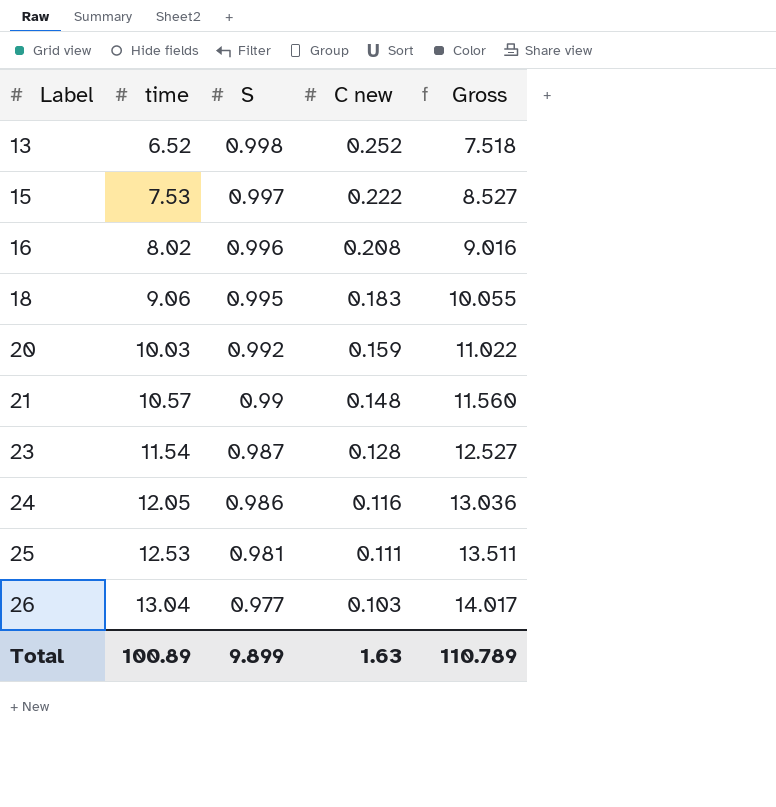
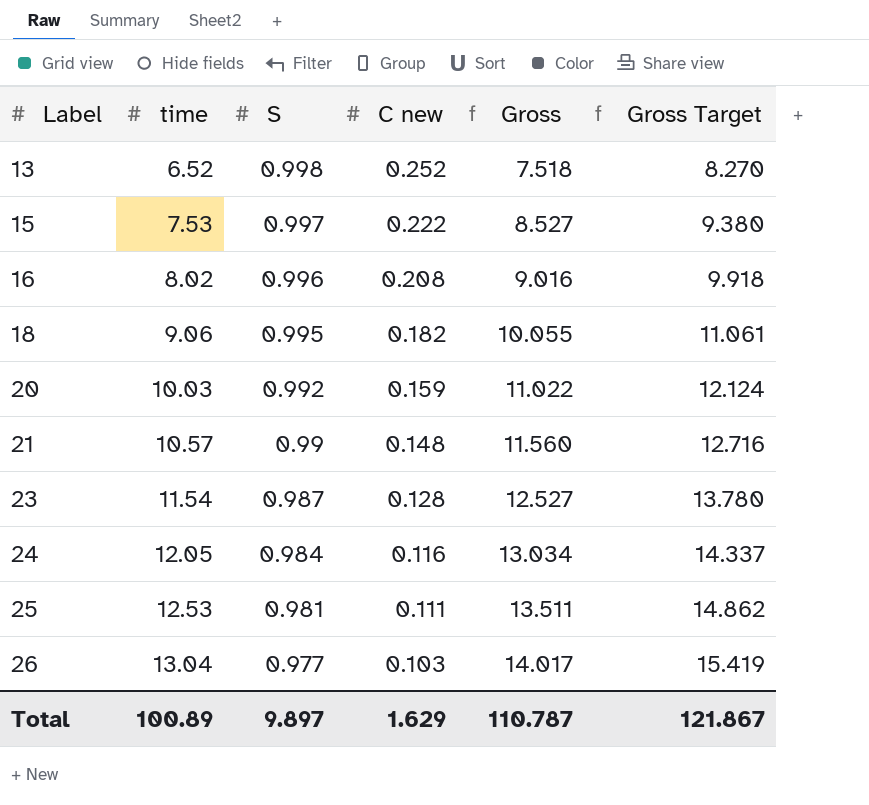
column Gross Target | formula: none -> [Gross] * 1.1
18 | C new: 0.183 -> 0.182
24 | S: 0.986 -> 0.984
24 | Gross: 13.036 -> 13.034
Total | S: 9.899 -> 9.897
Total | C new: 1.63 -> 1.629
Total | Gross: 110.789 -> 110.787

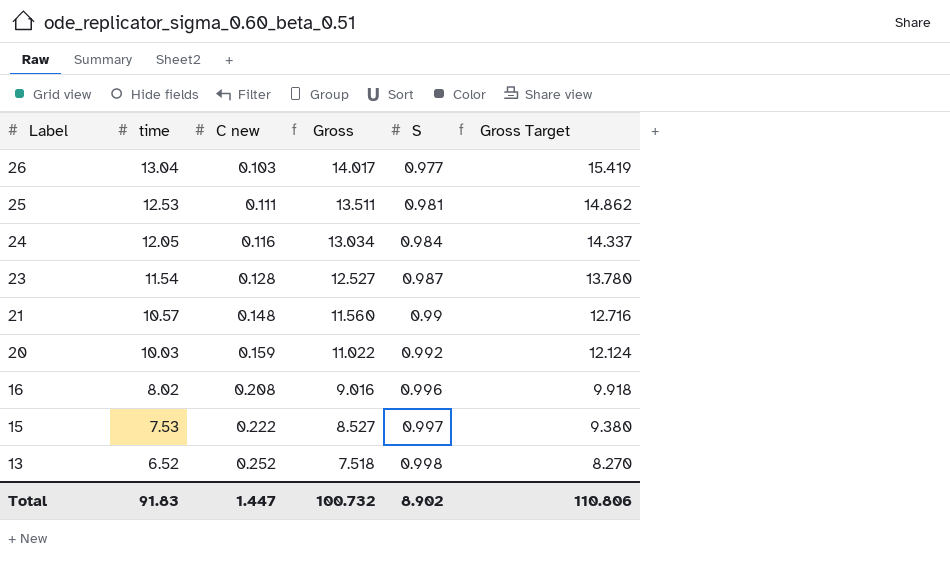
row order: Label ascending -> Label descending
column S | position: 3 -> 5
row 18: 9.06 | 0.995 | 0.182 | 10.055 | 11.061 -> none
Total | time: 100.89 -> 91.83
Total | C new: 1.629 -> 1.447
Total | Gross: 110.787 -> 100.732
Total | S: 9.897 -> 8.902
Total | Gross Target: 121.867 -> 110.806

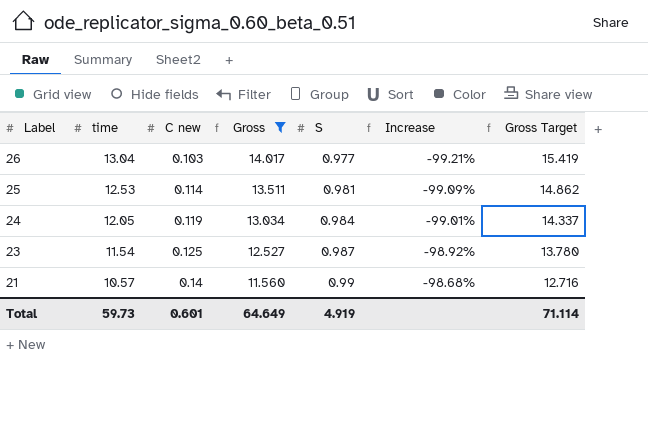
filter: none -> Gross >= 11.560
column Increase | formula: none -> ([C new] - [time]) / [time]
25 | C new: 0.111 -> 0.114
24 | C new: 0.116 -> 0.119
23 | C new: 0.128 -> 0.125
21 | C new: 0.148 -> 0.14
Total | time: 91.83 -> 59.73
Total | C new: 1.447 -> 0.601
Total | Gross: 100.732 -> 64.649
Total | S: 8.902 -> 4.919
Total | Gross Target: 110.806 -> 71.114

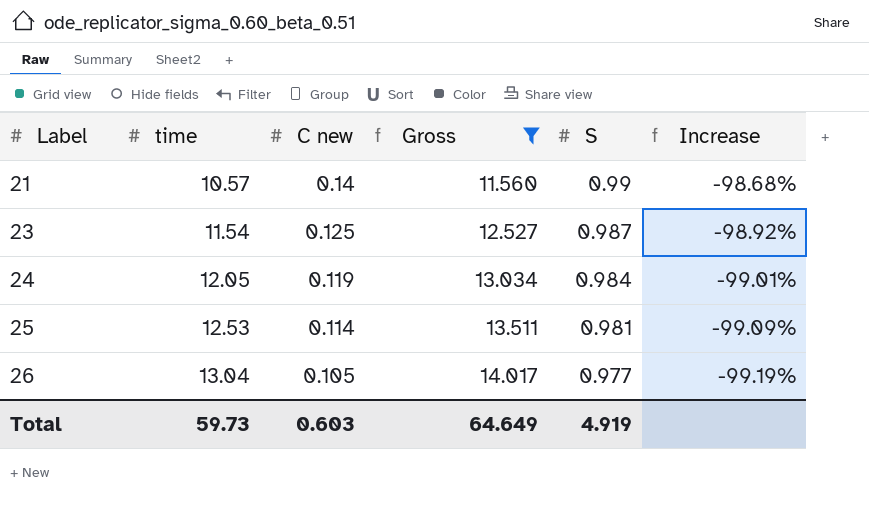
row order: Label descending -> Label ascending
column Gross Target | formula: [Gross] * 1.1 -> none
26 | C new: 0.103 -> 0.105
26 | Increase: -99.21% -> -99.19%
Total | C new: 0.601 -> 0.603

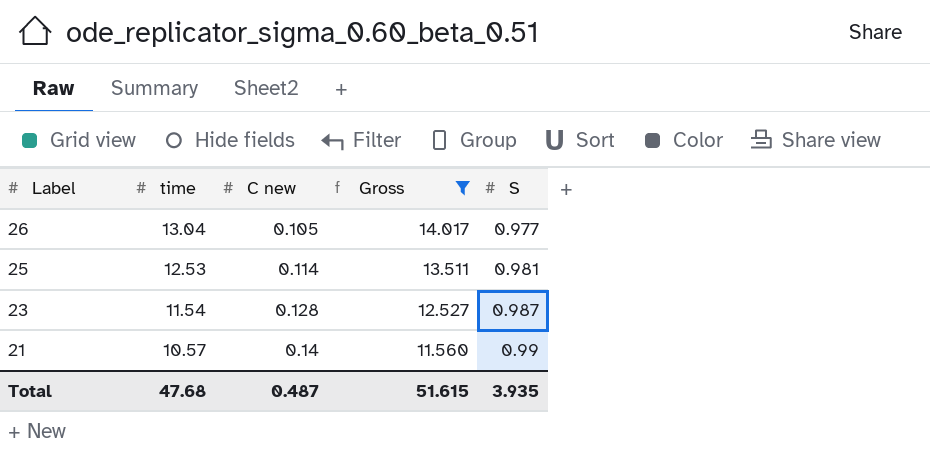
row order: Label ascending -> Label descending
column Increase | formula: ([C new] - [time]) / [time] -> none
row 24: 12.05 | 0.119 | 13.034 | 0.984 | -99.01% -> none
23 | C new: 0.125 -> 0.128
Total | time: 59.73 -> 47.68
Total | C new: 0.603 -> 0.487
Total | Gross: 64.649 -> 51.615
Total | S: 4.919 -> 3.935

